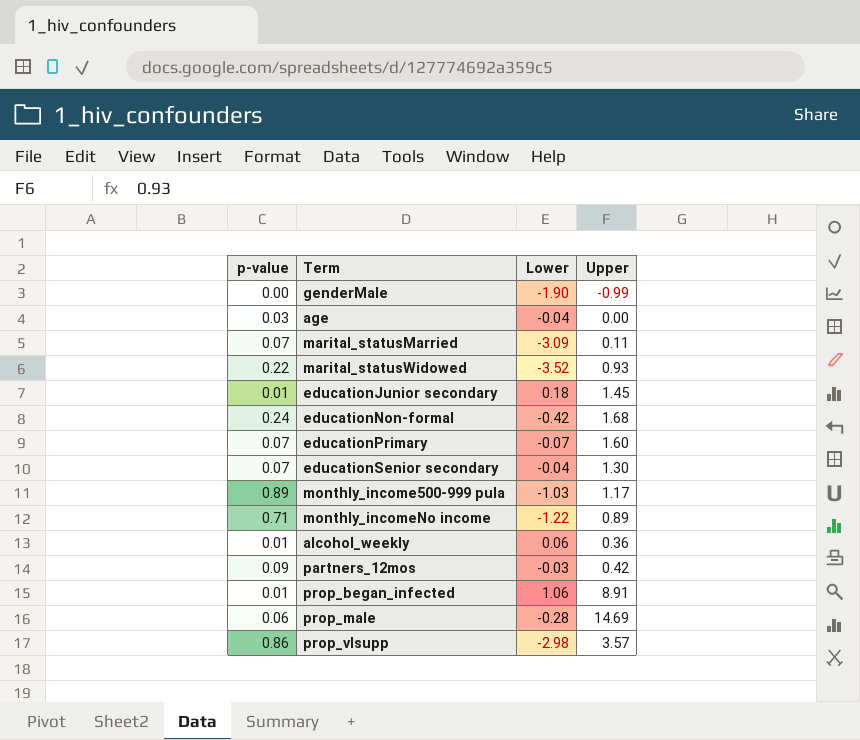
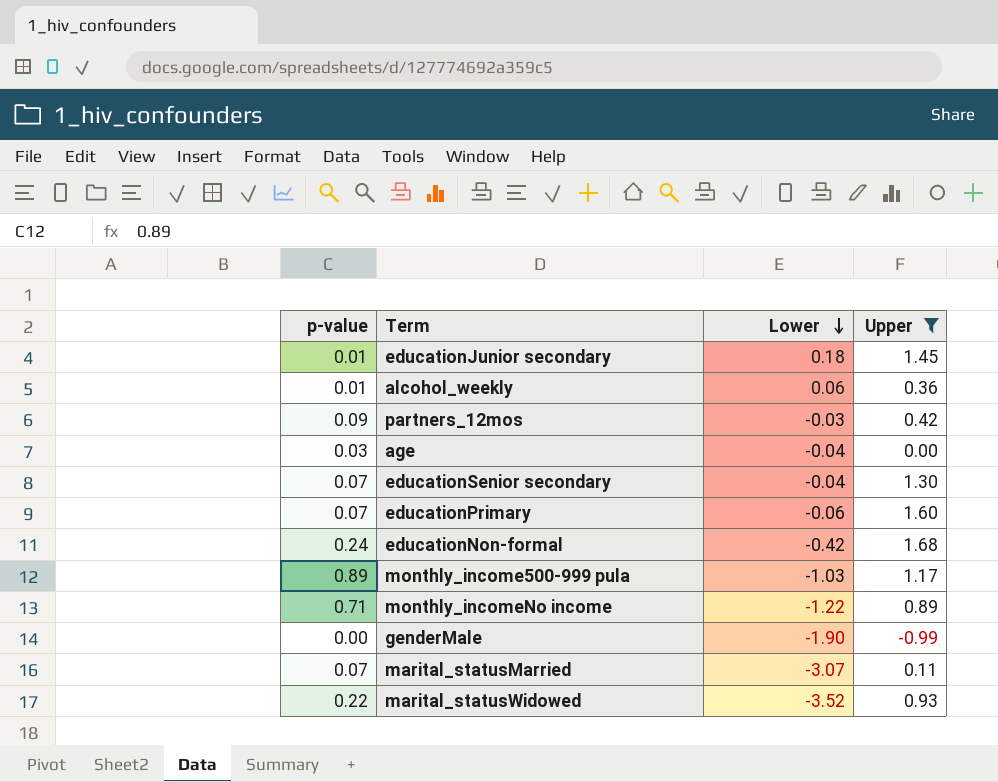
filter: none -> Upper <= 1.68
row order: none -> Lower descending
educationPrimary | Lower: -0.07 -> -0.06
marital_statusMarried | Lower: -3.09 -> -3.07

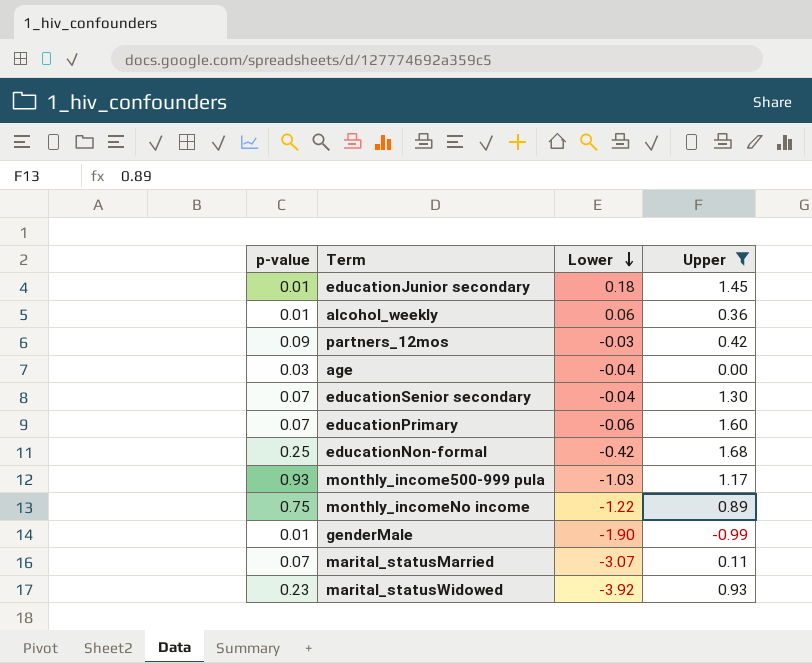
educationNon-formal | p-value: 0.24 -> 0.25
monthly_income500-999 pula | p-value: 0.89 -> 0.93
monthly_incomeNo income | p-value: 0.71 -> 0.75
genderMale | p-value: 0.00 -> 0.01
marital_statusWidowed | p-value: 0.22 -> 0.23
marital_statusWidowed | Lower: -3.52 -> -3.92

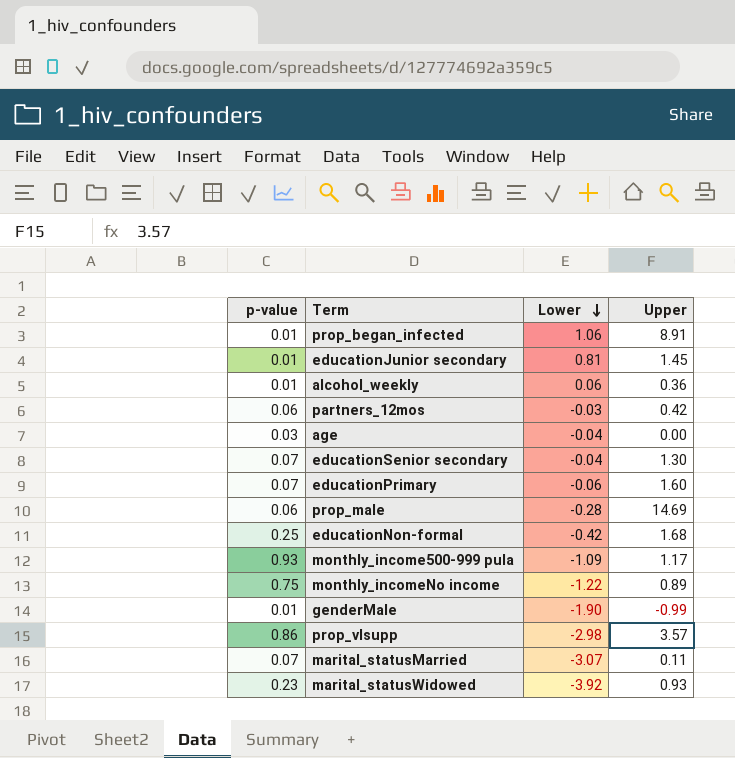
filter: Upper <= 1.68 -> none
educationJunior secondary | Lower: 0.18 -> 0.81
partners_12mos | p-value: 0.09 -> 0.06
monthly_income500-999 pula | Lower: -1.03 -> -1.09

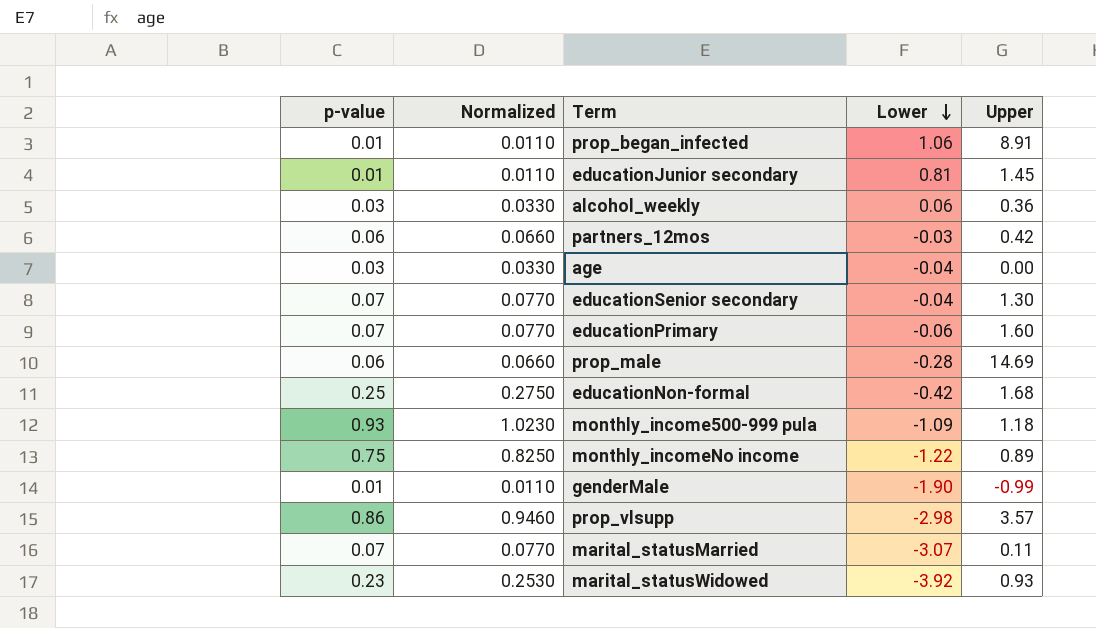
column Normalized | formula: none -> [p-value] * 1.1
alcohol_weekly | p-value: 0.01 -> 0.03
monthly_income500-999 pula | Upper: 1.17 -> 1.18

